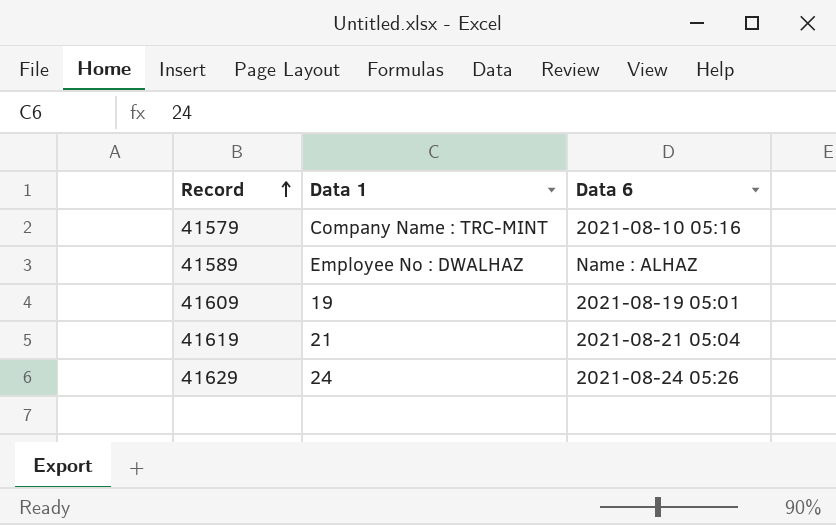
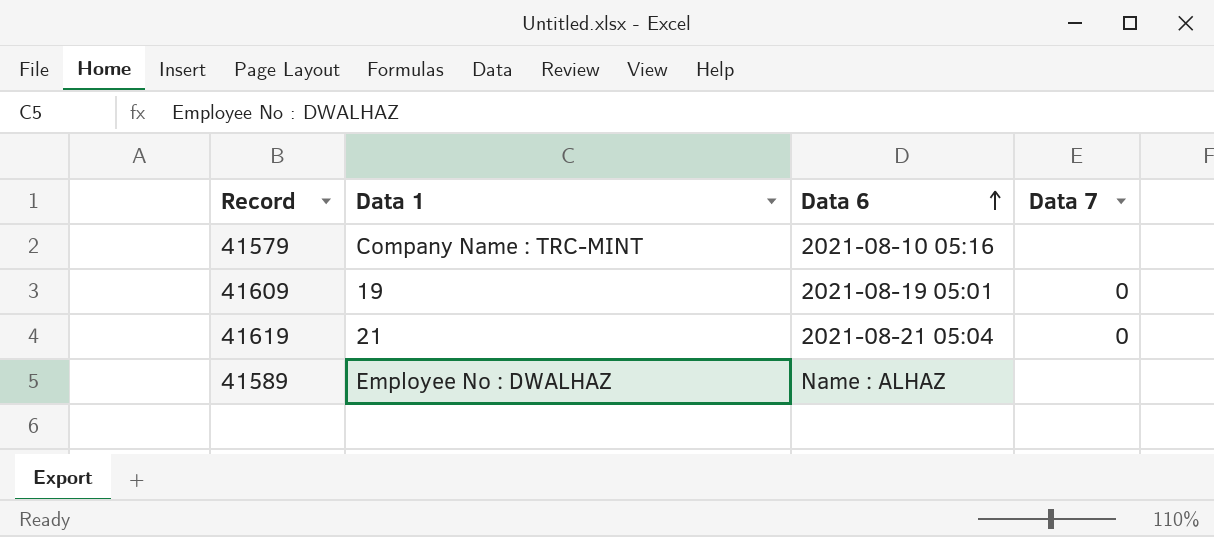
row order: Record ascending -> Data 6 ascending
column Data 7 | position: none -> 4
row 41629: 24 | 2021-08-24 05:26 -> none

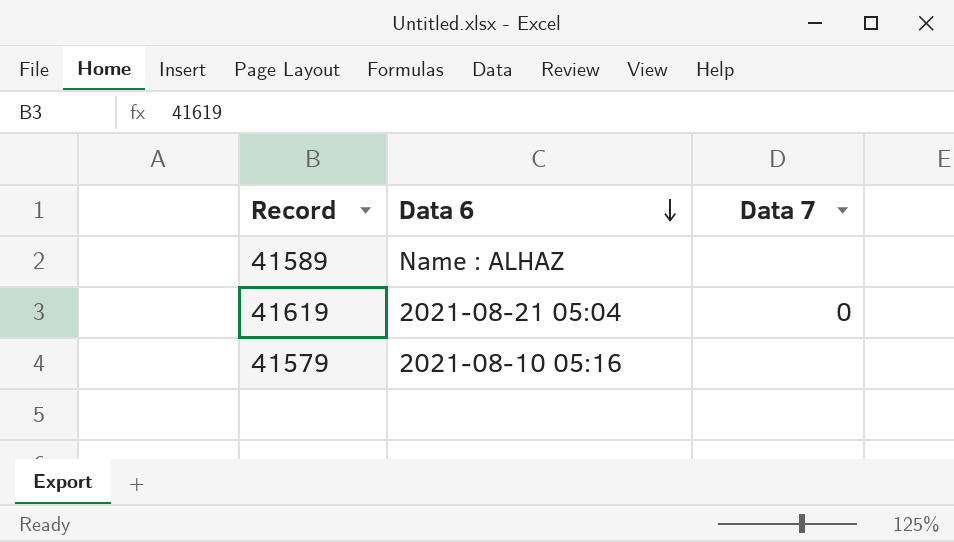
row order: Data 6 ascending -> Data 6 descending
column Data 1 | position: 2 -> none
row 41609: 19 | 2021-08-19 05:01 | 0 -> none

